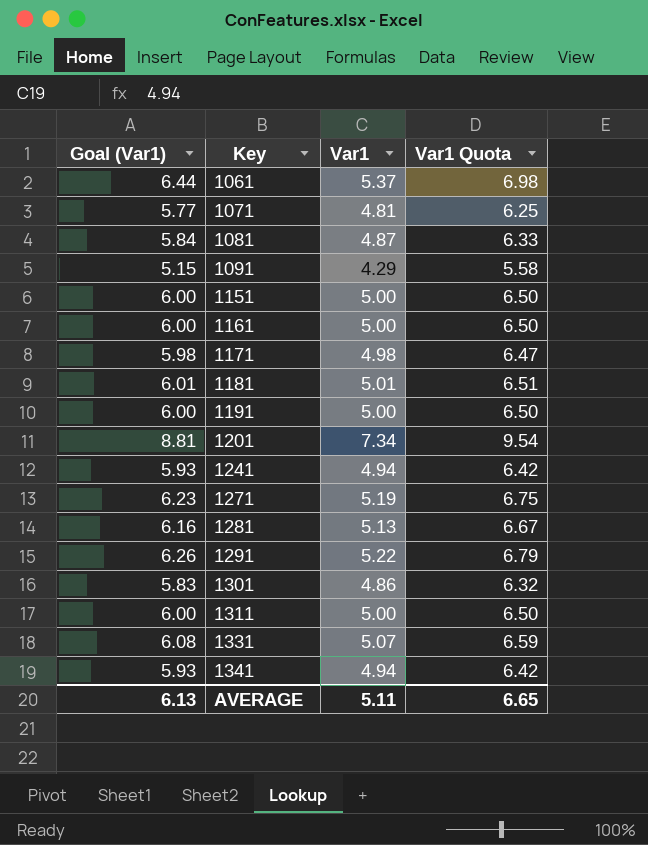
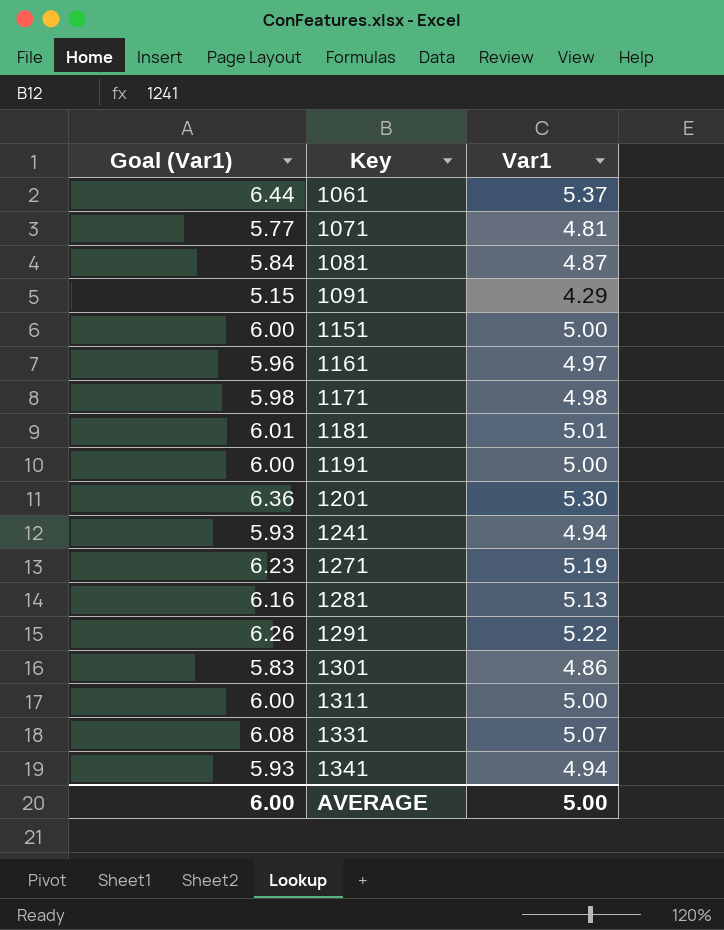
column Var1 Quota | formula: [Var1] * 1.3 -> none
1161 | Goal (Var1): 6.00 -> 5.96
1161 | Var1: 5.00 -> 4.97
1201 | Goal (Var1): 8.81 -> 6.36
1201 | Var1: 7.34 -> 5.30
AVERAGE | Goal (Var1): 6.13 -> 6.00
AVERAGE | Var1: 5.11 -> 5.00

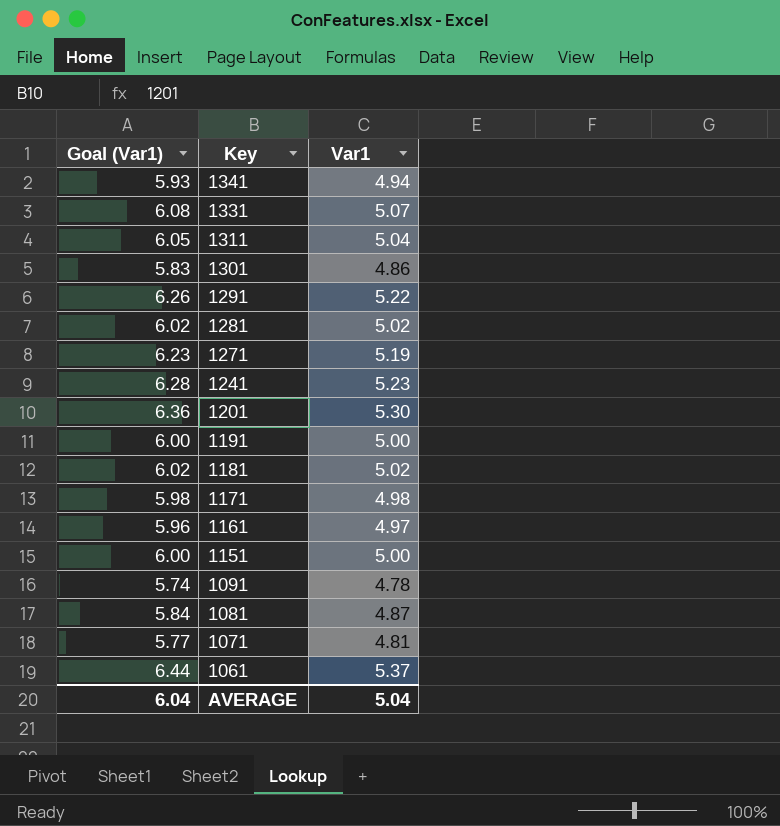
row order: Key ascending -> Key descending
1311 | Goal (Var1): 6.00 -> 6.05
1311 | Var1: 5.00 -> 5.04
1281 | Goal (Var1): 6.16 -> 6.02
1281 | Var1: 5.13 -> 5.02
1241 | Goal (Var1): 5.93 -> 6.28
1241 | Var1: 4.94 -> 5.23
1181 | Goal (Var1): 6.01 -> 6.02
1181 | Var1: 5.01 -> 5.02
1091 | Goal (Var1): 5.15 -> 5.74
1091 | Var1: 4.29 -> 4.78
AVERAGE | Goal (Var1): 6.00 -> 6.04
AVERAGE | Var1: 5.00 -> 5.04

